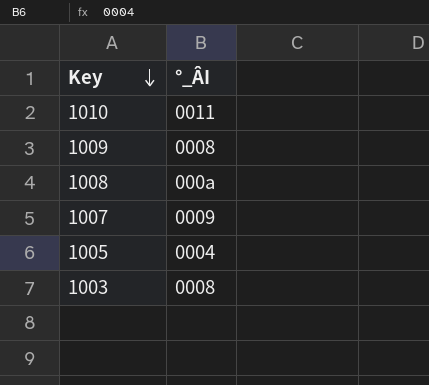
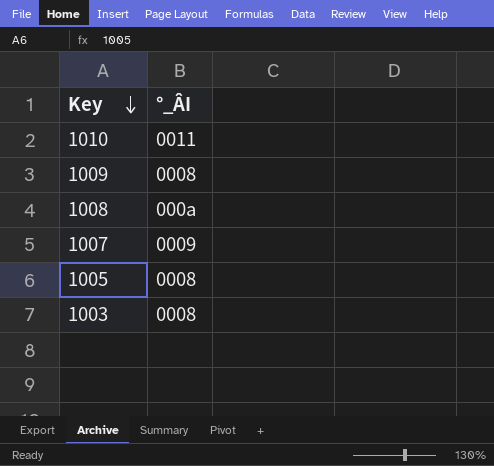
1005 | °_ÂI: 0004 -> 0008

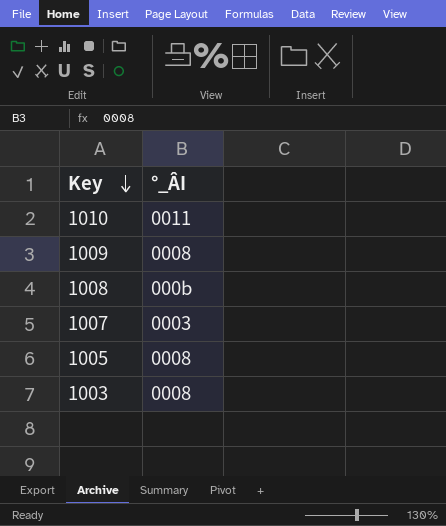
1008 | °_ÂI: 000a -> 000b
1007 | °_ÂI: 0009 -> 0003

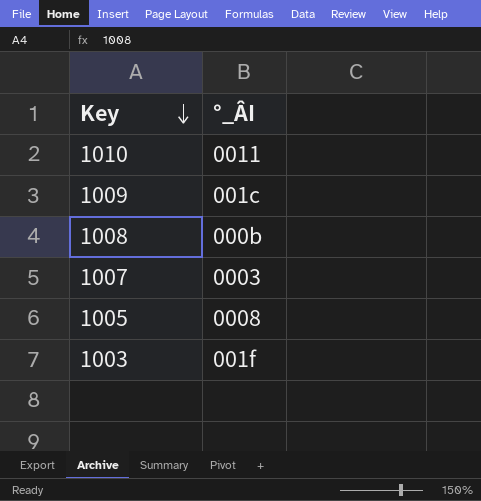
1009 | °_ÂI: 0008 -> 001c
1003 | °_ÂI: 0008 -> 001f

